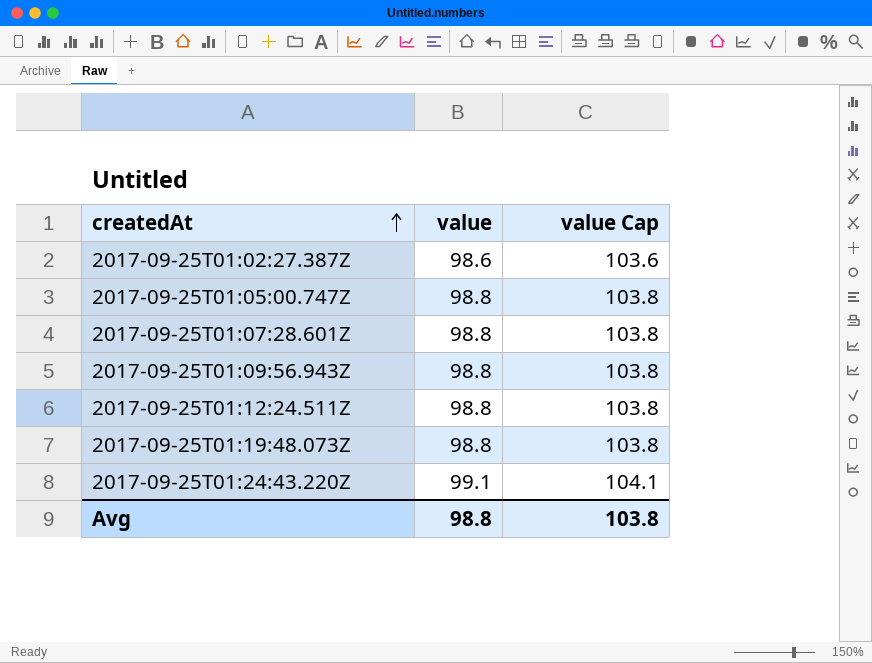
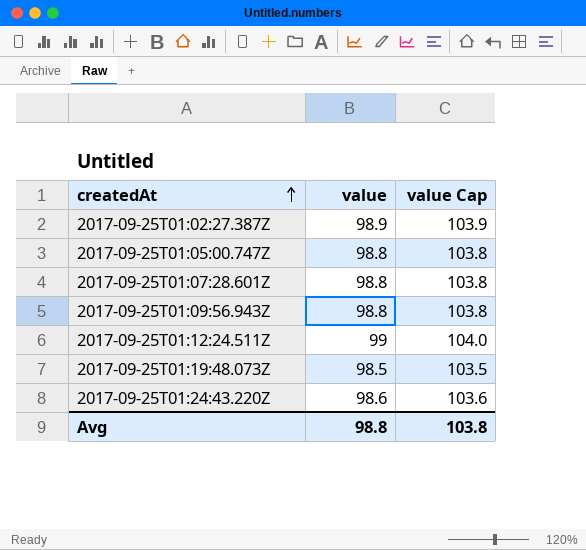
2017-09-25T01:02:27.387Z | value: 98.6 -> 98.9
2017-09-25T01:02:27.387Z | value Cap: 103.6 -> 103.9
2017-09-25T01:12:24.511Z | value: 98.8 -> 99
2017-09-25T01:12:24.511Z | value Cap: 103.8 -> 104.0
2017-09-25T01:19:48.073Z | value: 98.8 -> 98.5
2017-09-25T01:19:48.073Z | value Cap: 103.8 -> 103.5
2017-09-25T01:24:43.220Z | value: 99.1 -> 98.6
2017-09-25T01:24:43.220Z | value Cap: 104.1 -> 103.6

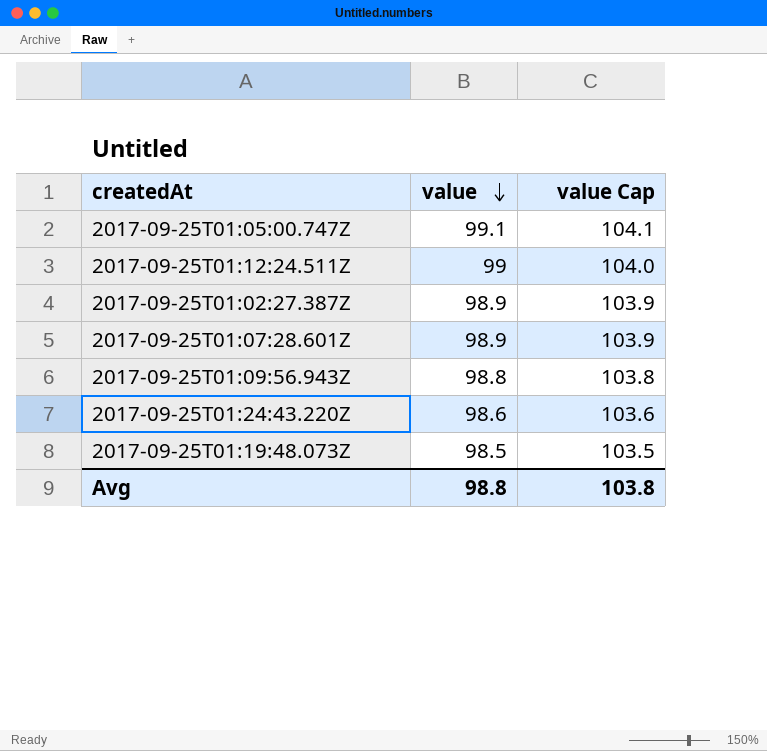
row order: createdAt ascending -> value descending
2017-09-25T01:05:00.747Z | value: 98.8 -> 99.1
2017-09-25T01:05:00.747Z | value Cap: 103.8 -> 104.1
2017-09-25T01:07:28.601Z | value: 98.8 -> 98.9
2017-09-25T01:07:28.601Z | value Cap: 103.8 -> 103.9

